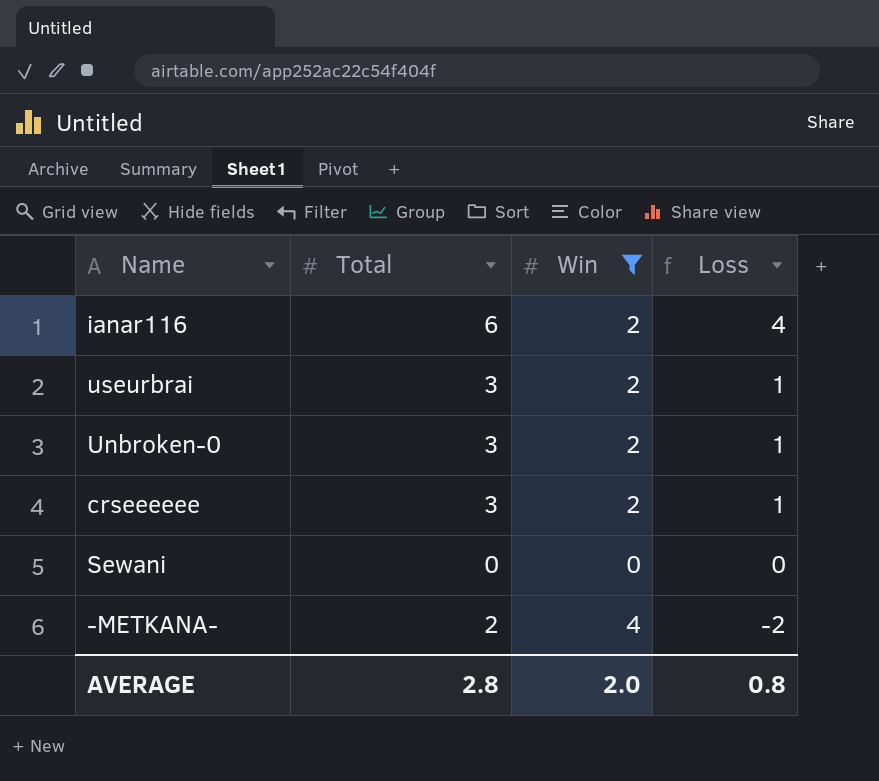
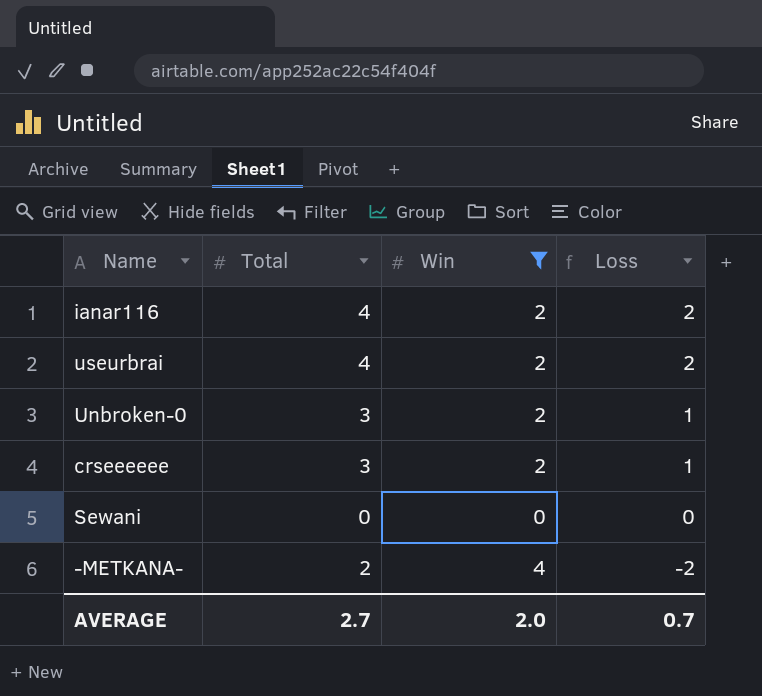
ianar116 | Total: 6 -> 4
ianar116 | Loss: 4 -> 2
useurbrai | Total: 3 -> 4
useurbrai | Loss: 1 -> 2
AVERAGE | Total: 2.8 -> 2.7
AVERAGE | Loss: 0.8 -> 0.7

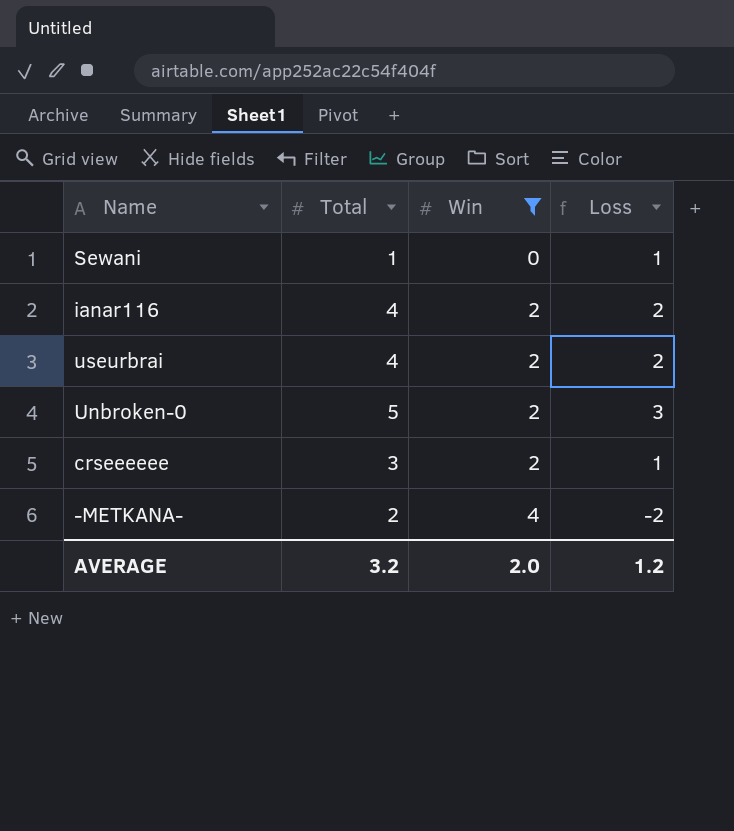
row order: Loss descending -> Win ascending
Sewani | Total: 0 -> 1
Sewani | Loss: 0 -> 1
Unbroken-0 | Total: 3 -> 5
Unbroken-0 | Loss: 1 -> 3
AVERAGE | Total: 2.7 -> 3.2
AVERAGE | Loss: 0.7 -> 1.2

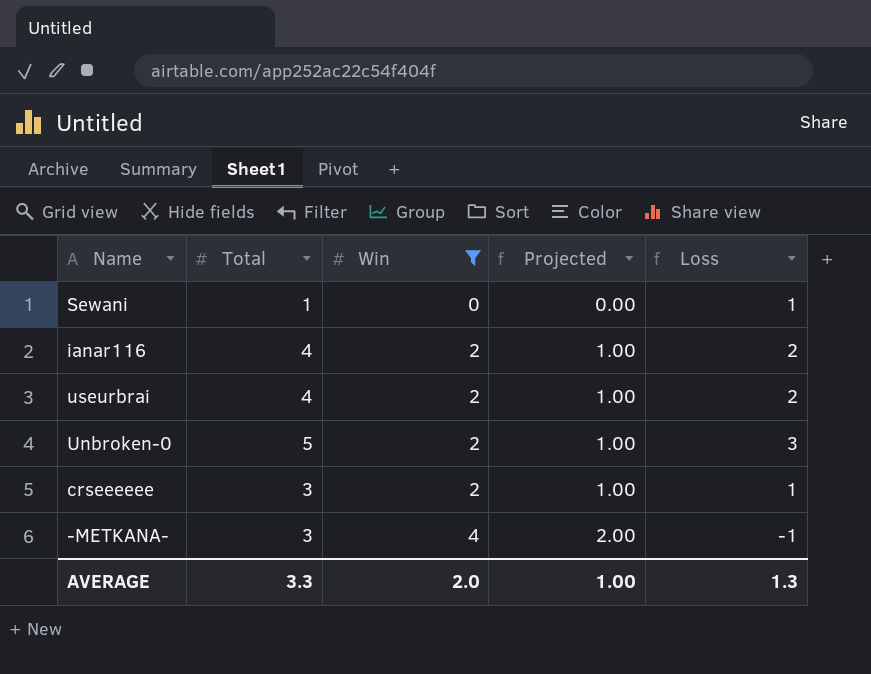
column Projected | formula: none -> [Win] * 0.5
-METKANA- | Total: 2 -> 3
-METKANA- | Loss: -2 -> -1
AVERAGE | Total: 3.2 -> 3.3
AVERAGE | Loss: 1.2 -> 1.3

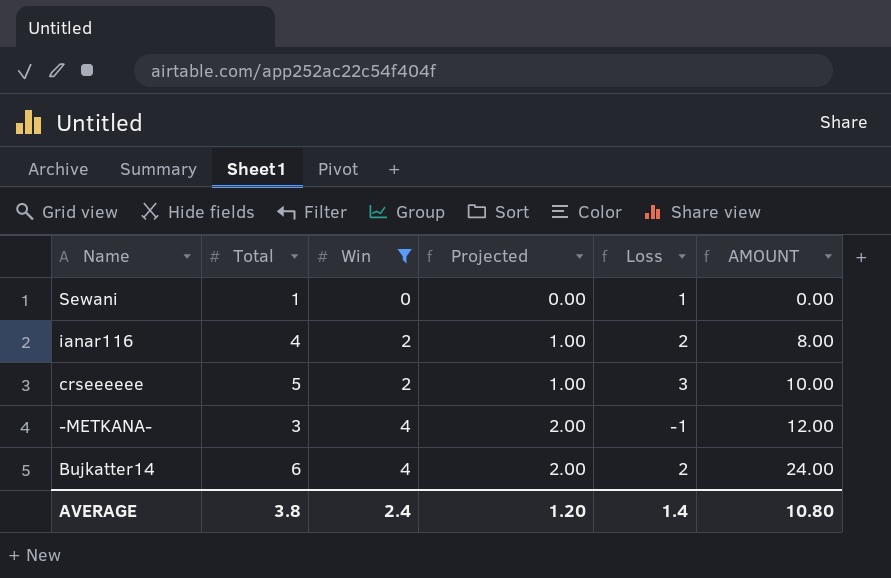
column AMOUNT | formula: none -> [Total] * [Win]
row useurbrai: 4 | 2 | 1.00 | 2 -> none
row Unbroken-0: 5 | 2 | 1.00 | 3 -> none
crseeeeee | Total: 3 -> 5
crseeeeee | Loss: 1 -> 3
row Bujkatter14: none -> 6 | 4 | 2.00 | 2 | 24.00
AVERAGE | Total: 3.3 -> 3.8
AVERAGE | Win: 2.0 -> 2.4
AVERAGE | Projected: 1.00 -> 1.20
AVERAGE | Loss: 1.3 -> 1.4

